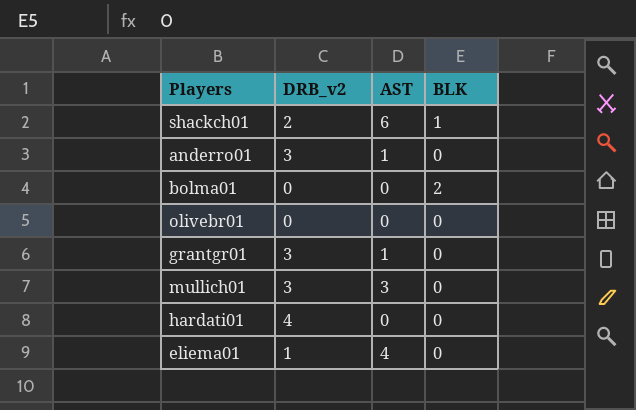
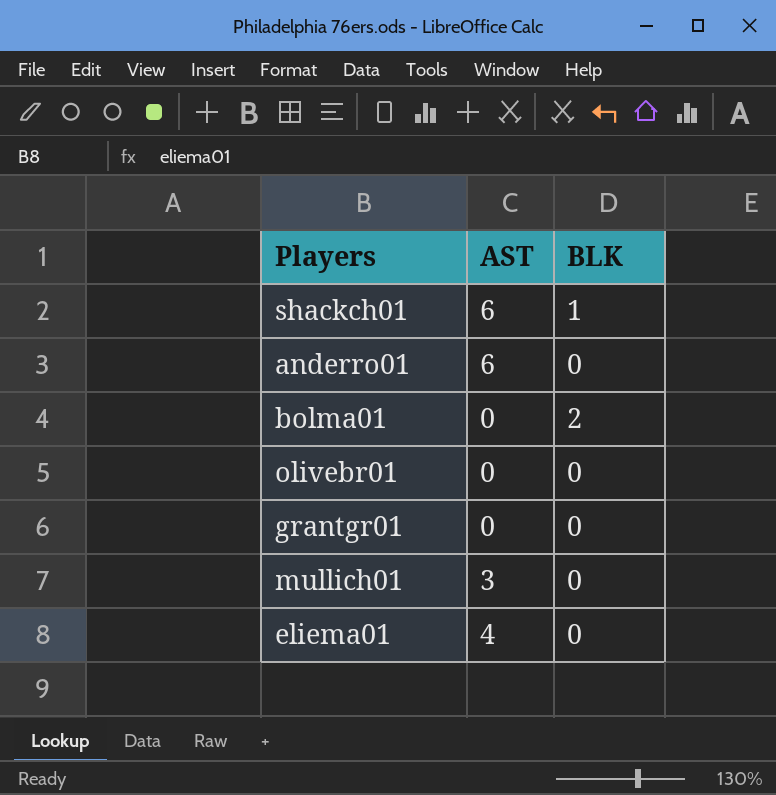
column DRB_v2 | position: 2 -> none
row hardati01: 4 | 0 | 0 -> none
anderro01 | AST: 1 -> 6
grantgr01 | AST: 1 -> 0

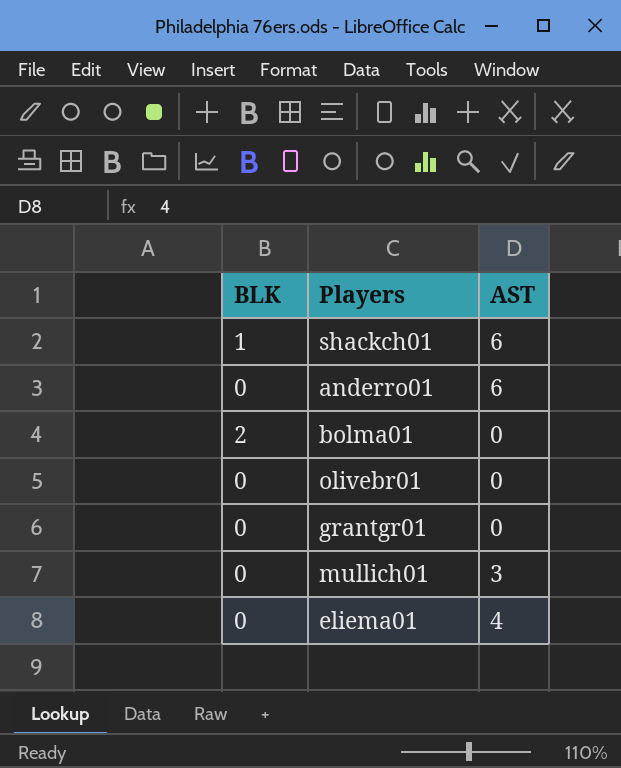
column BLK | position: 3 -> 1

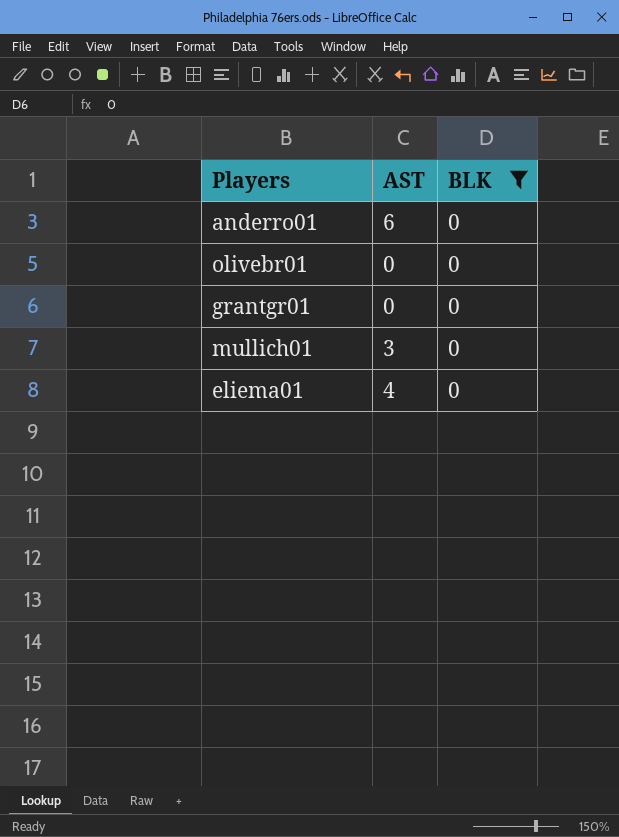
filter: none -> BLK = 0
column BLK | position: 1 -> 3

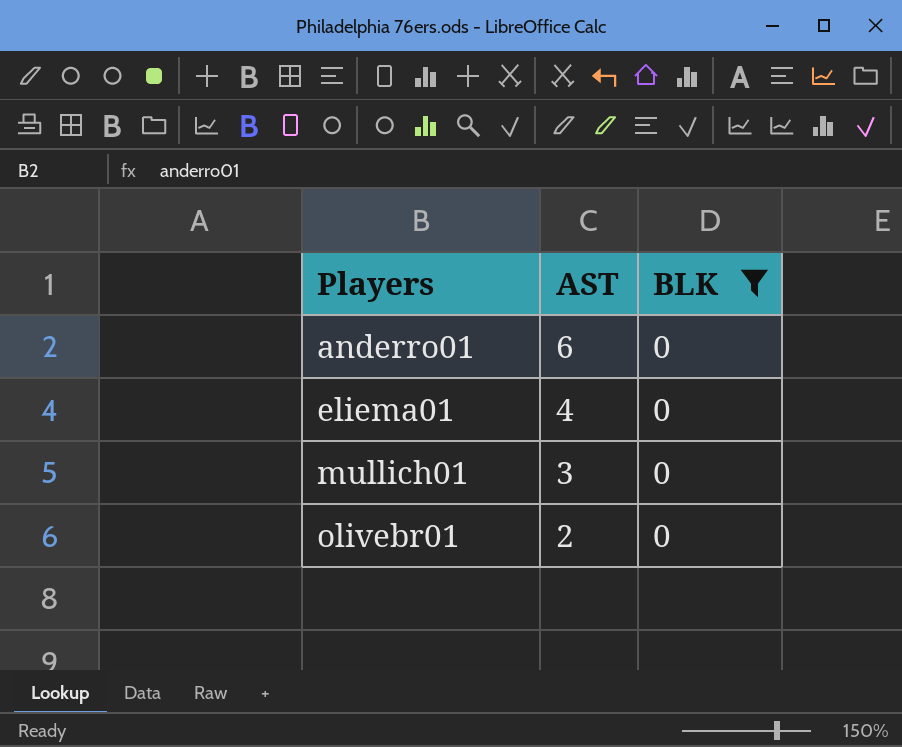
row order: none -> Players ascending
row grantgr01: 0 | 0 -> none
olivebr01 | AST: 0 -> 2

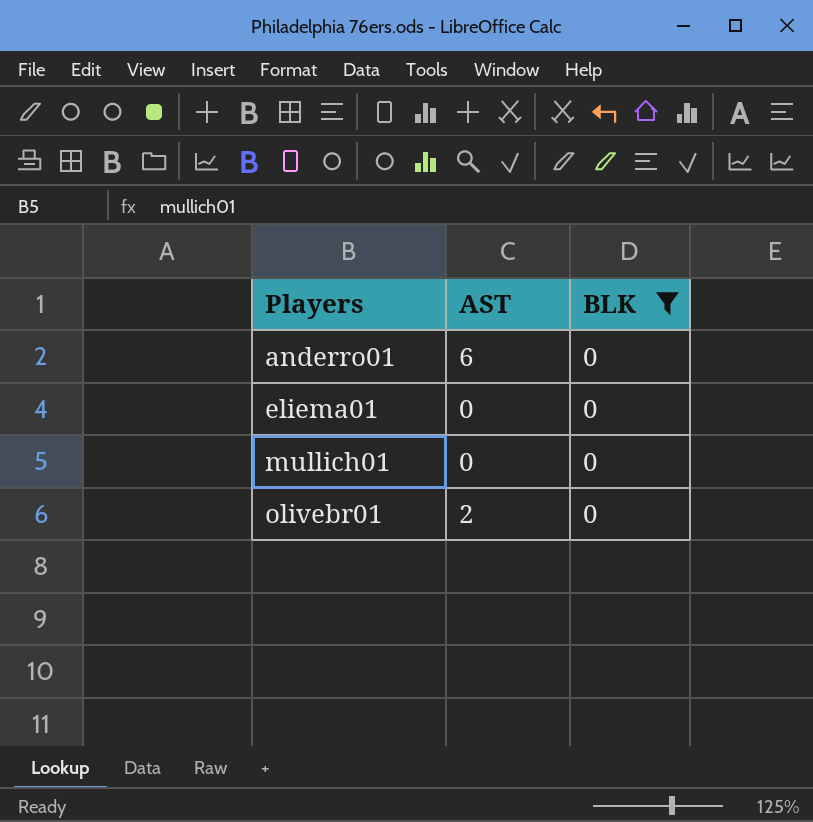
eliema01 | AST: 4 -> 0
mullich01 | AST: 3 -> 0

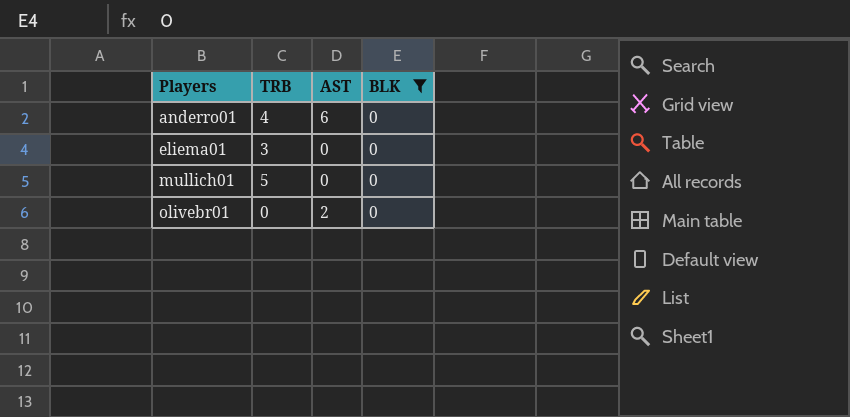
column TRB | position: none -> 2

